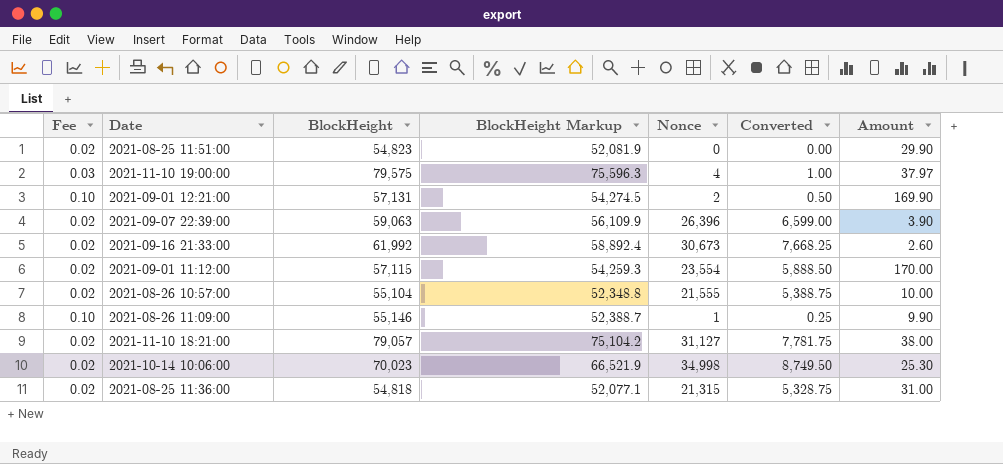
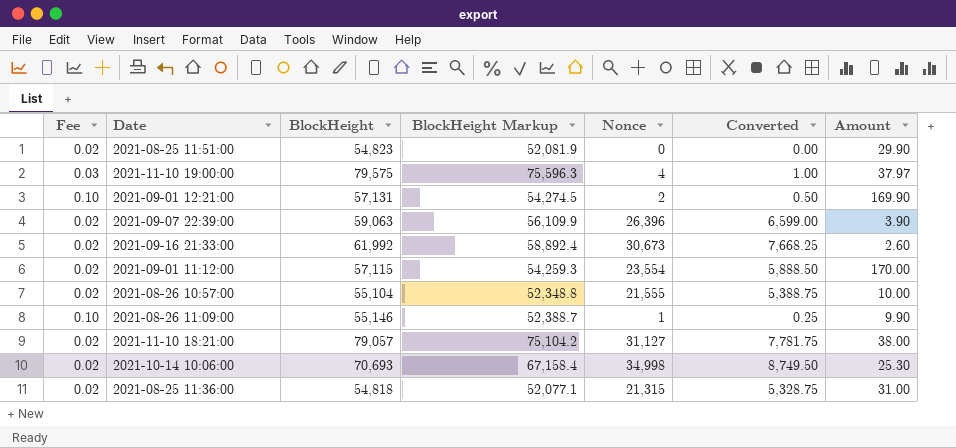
2021-10-14 10:06:00 | BlockHeight: 70,023 -> 70,693
2021-10-14 10:06:00 | BlockHeight Markup: 66,521.9 -> 67,158.4

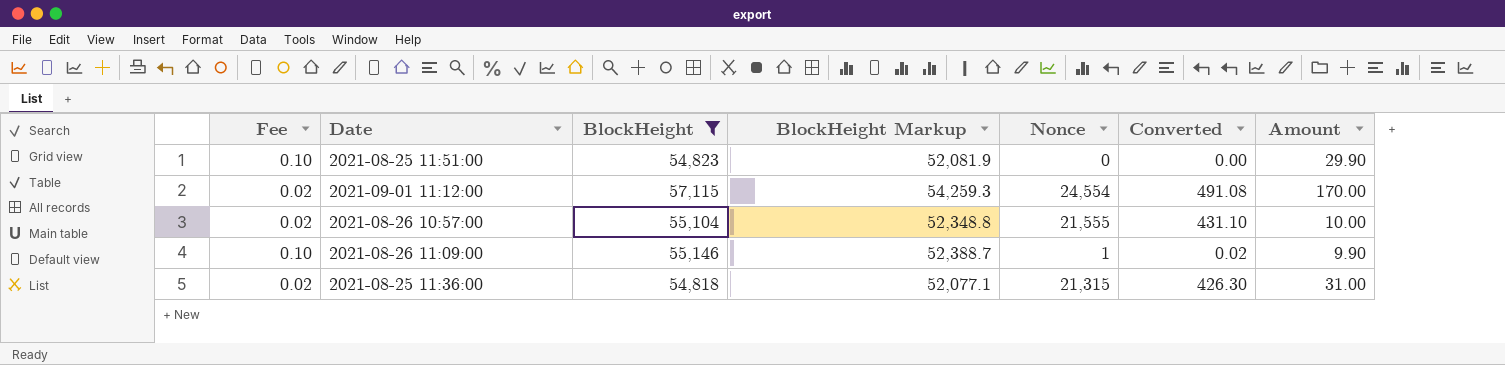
filter: none -> BlockHeight <= 57,115
column Converted | formula: [Nonce] * 0.25 -> [Nonce] * 0.02
2021-08-25 11:51:00 | Fee: 0.02 -> 0.10
2021-09-01 11:12:00 | Nonce: 23,554 -> 24,554

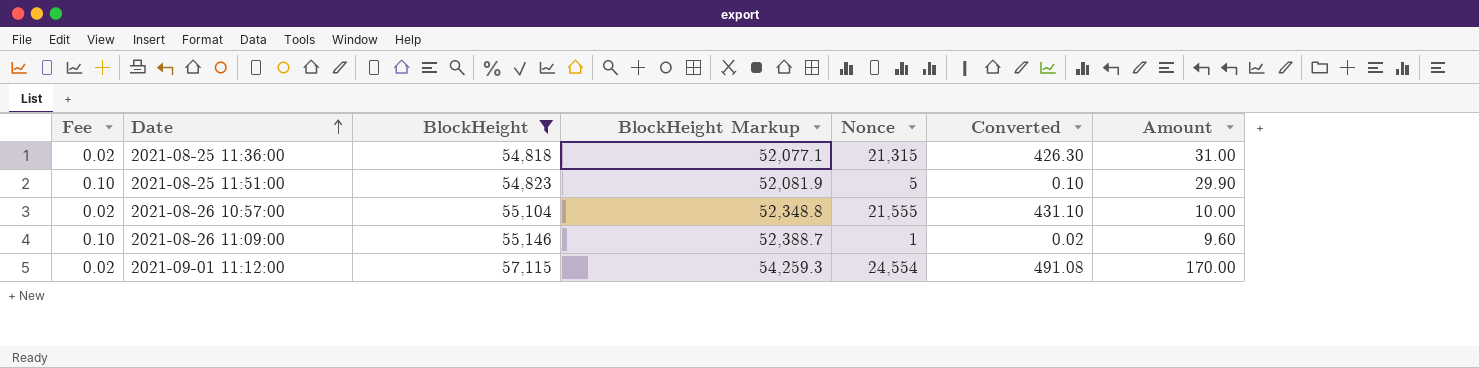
row order: none -> Date ascending
2021-08-25 11:51:00 | Nonce: 0 -> 5
2021-08-25 11:51:00 | Converted: 0.00 -> 0.10
2021-08-26 11:09:00 | Amount: 9.90 -> 9.60

